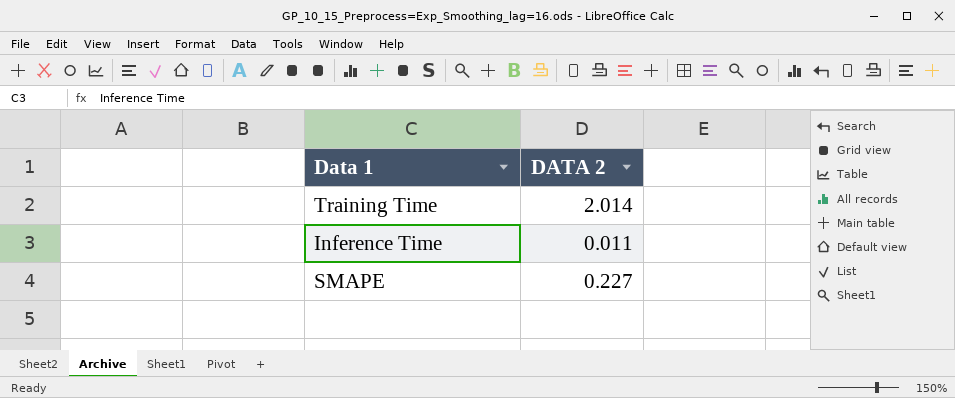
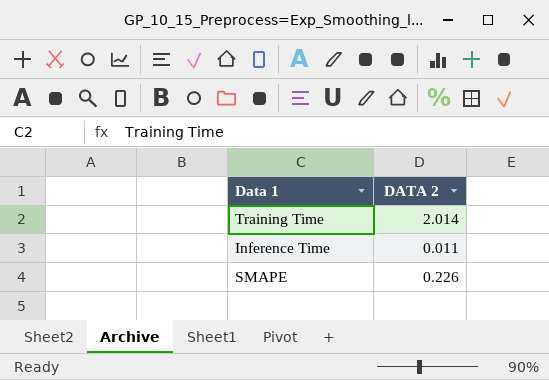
SMAPE | DATA 2: 0.227 -> 0.226

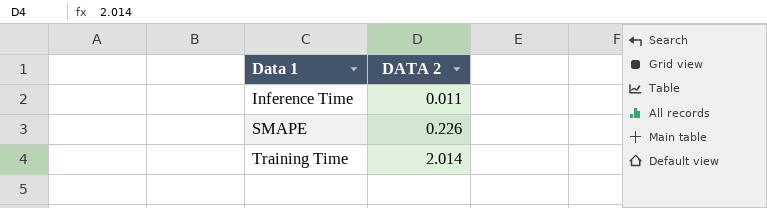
row order: none -> Data 1 ascending

